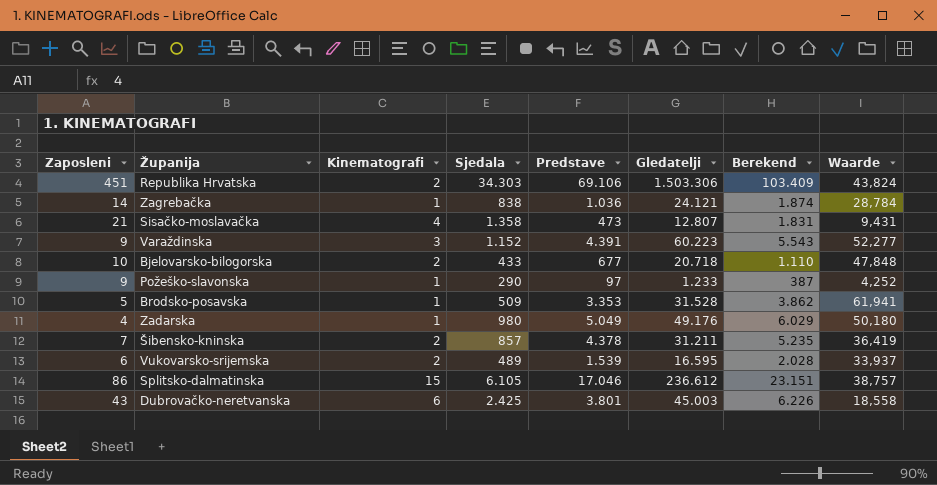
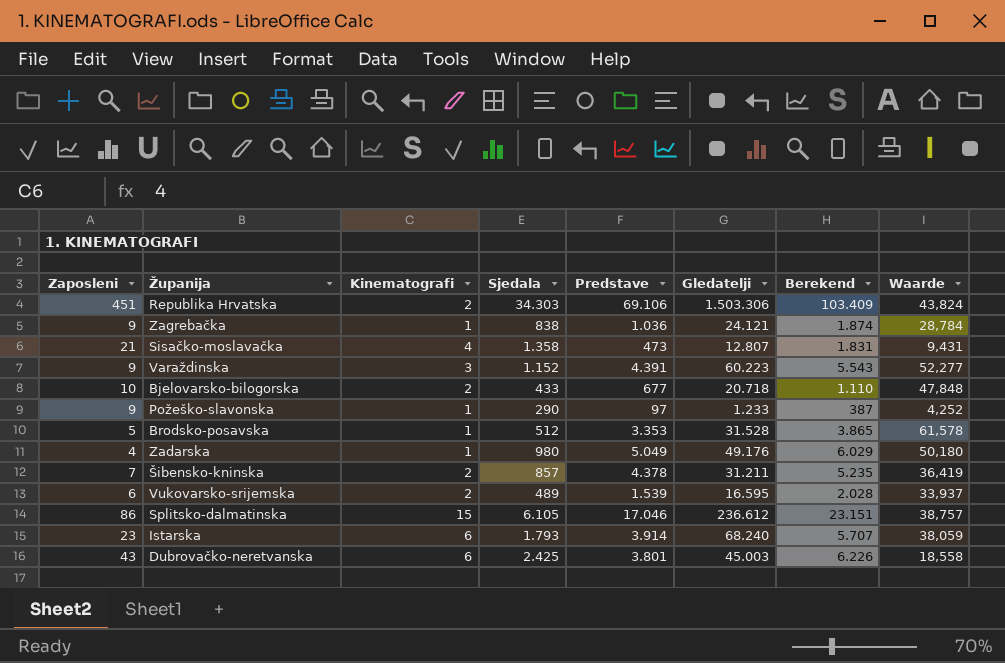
Zagrebačka | Zaposleni: 14 -> 9
Brodsko-posavska | Sjedala: 509 -> 512
Brodsko-posavska | Berekend: 3.862 -> 3.865
Brodsko-posavska | Waarde: 61,941 -> 61,578
row Istarska: none -> 23 | 6 | 1.793 | 3.914 | 68.240 | 5.707 | 38,059

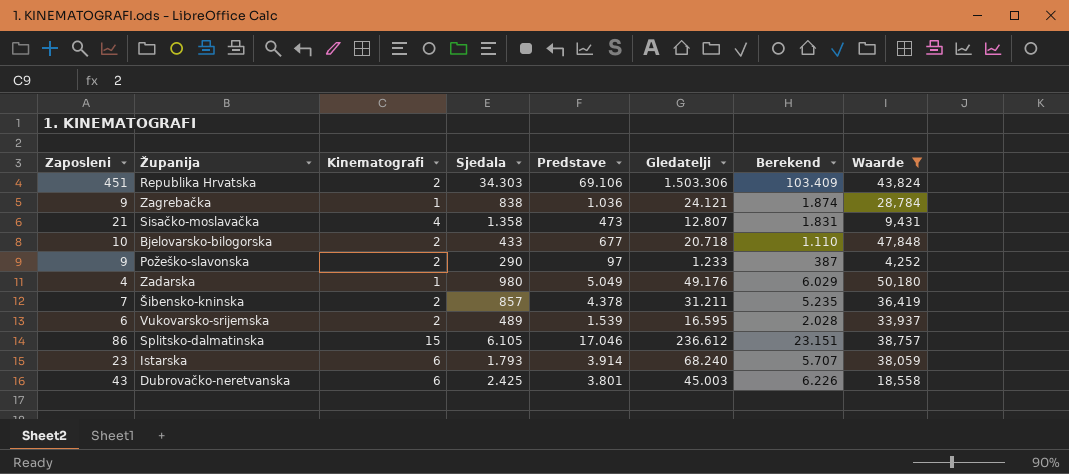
filter: none -> Waarde <= 50,180
Požeško-slavonska | Kinematografi: 1 -> 2

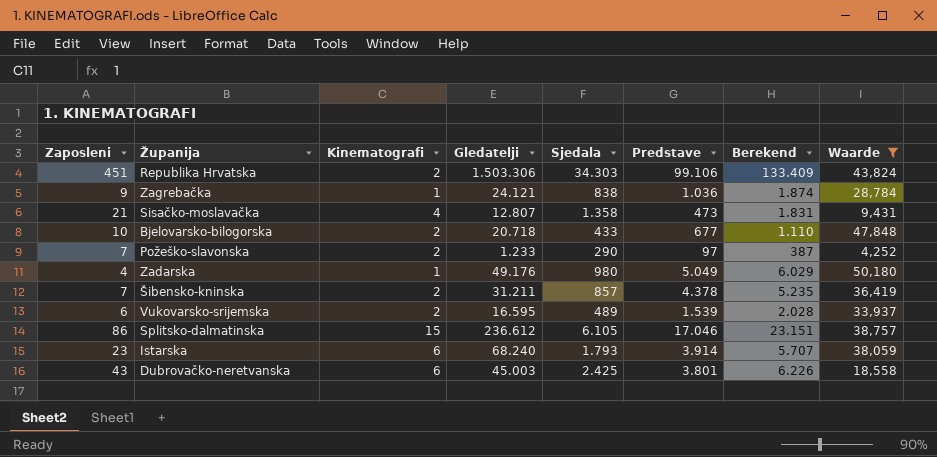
column Gledatelji | position: 6 -> 4
Republika Hrvatska | Predstave: 69.106 -> 99.106
Republika Hrvatska | Berekend: 103.409 -> 133.409
Požeško-slavonska | Zaposleni: 9 -> 7

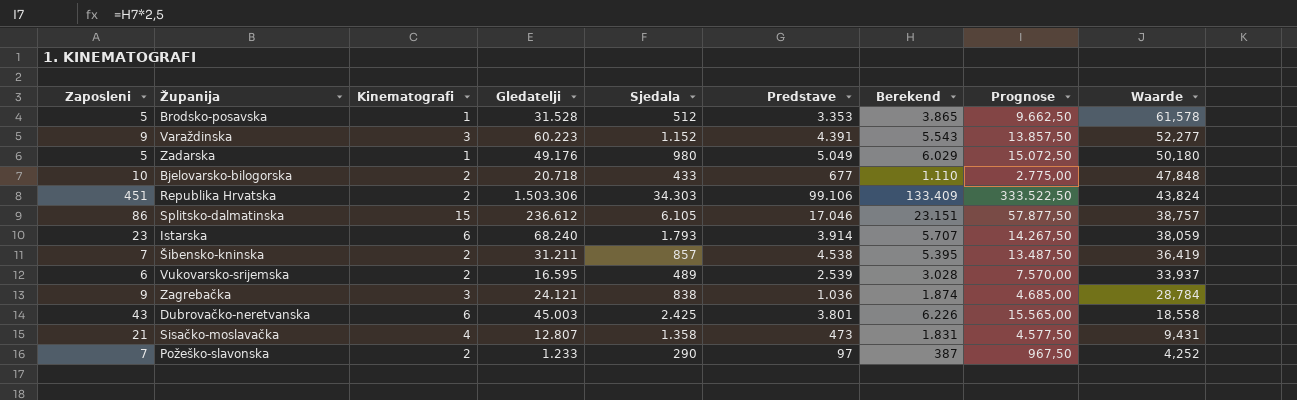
filter: Waarde <= 50,180 -> none
row order: none -> Waarde descending
column Prognose | formula: none -> [Berekend] * 2,5
Zadarska | Zaposleni: 4 -> 5
Šibensko-kninska | Predstave: 4.378 -> 4.538
Šibensko-kninska | Berekend: 5.235 -> 5.395
Vukovarsko-srijemska | Predstave: 1.539 -> 2.539
Vukovarsko-srijemska | Berekend: 2.028 -> 3.028
Zagrebačka | Kinematografi: 1 -> 3

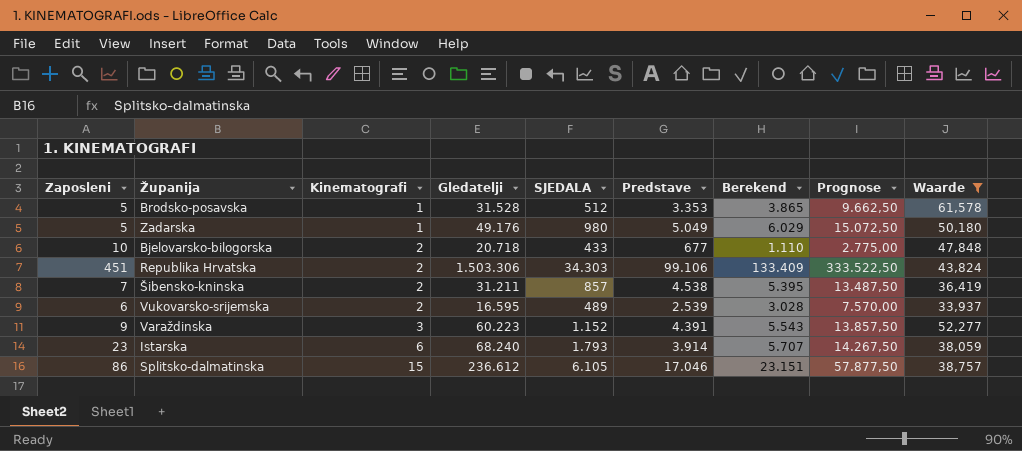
filter: none -> Waarde >= 33,937
row order: Waarde descending -> Kinematografi ascending
column name: Sjedala -> SJEDALA

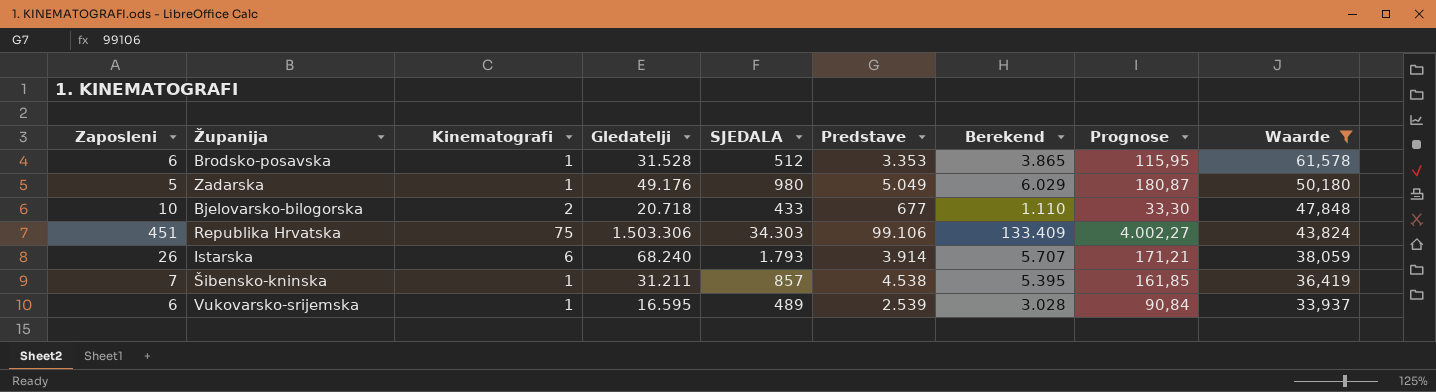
row order: Kinematografi ascending -> Waarde descending
column Prognose | formula: [Berekend] * 2,5 -> [Berekend] * 0,03
row Varaždinska: 9 | 3 | 60.223 | 1.152 | 4.391 | 5.543 | 13.857,50 | 52,277 -> none
row Splitsko-dalmatinska: 86 | 15 | 236.612 | 6.105 | 17.046 | 23.151 | 57.877,50 | 38,757 -> none
Brodsko-posavska | Zaposleni: 5 -> 6
Republika Hrvatska | Kinematografi: 2 -> 75
Istarska | Zaposleni: 23 -> 26
Šibensko-kninska | Kinematografi: 2 -> 1
Vukovarsko-srijemska | Kinematografi: 2 -> 1

